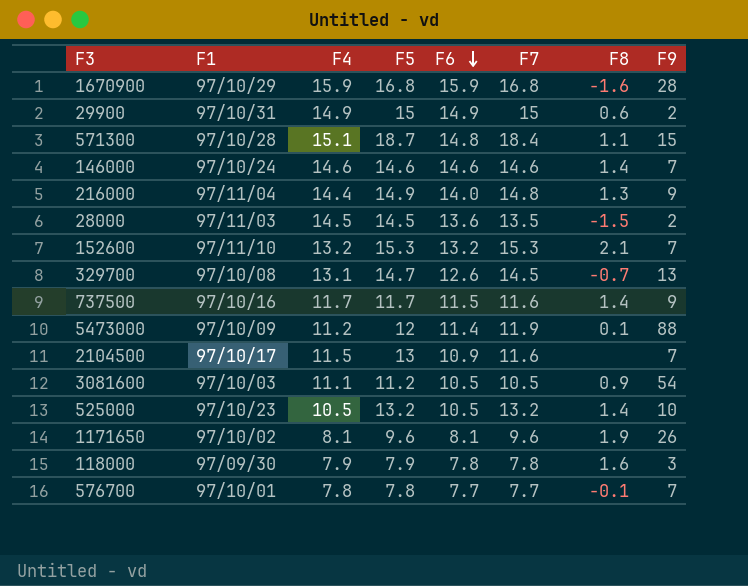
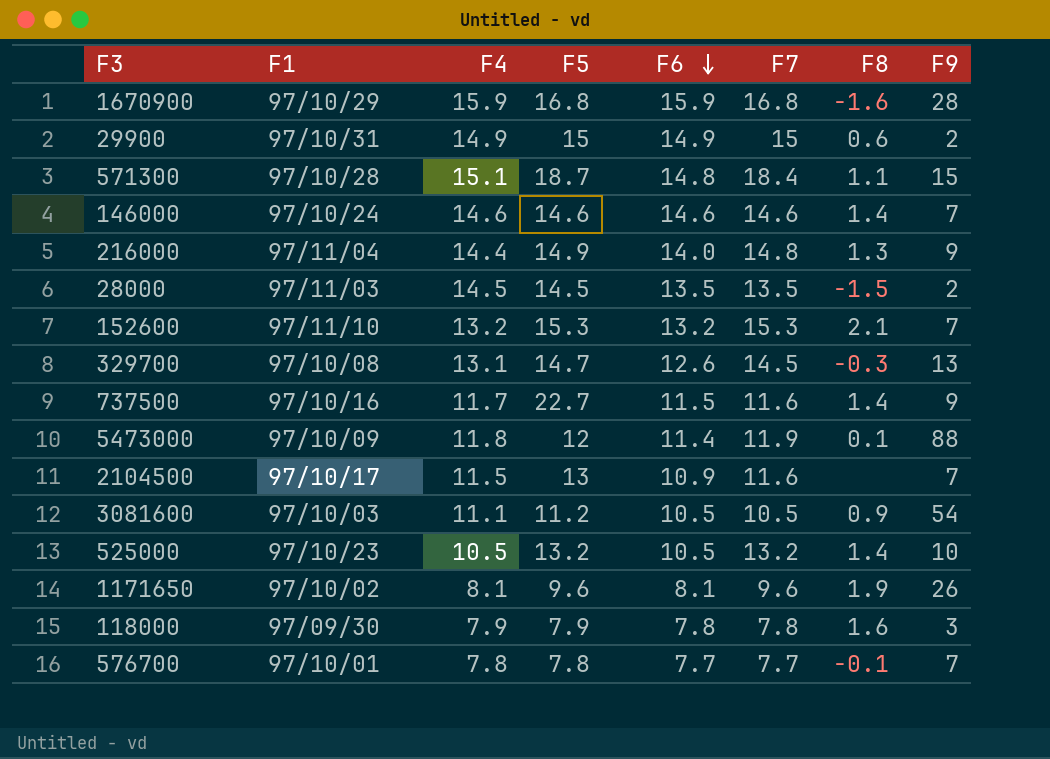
28000 | F6: 13.6 -> 13.5
329700 | F8: -0.7 -> -0.3
737500 | F5: 11.7 -> 22.7
5473000 | F4: 11.2 -> 11.8

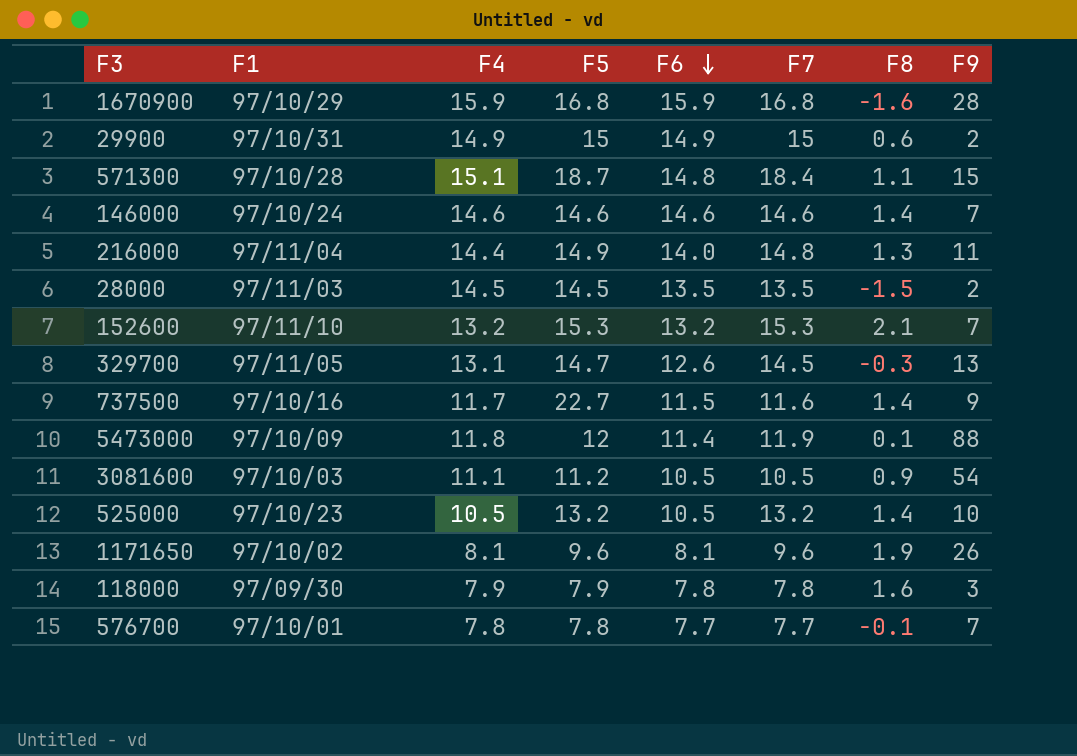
row 2104500: 97/10/17 | 11.5 | 13 | 10.9 | 11.6 | none | 7 -> none
216000 | F9: 9 -> 11
329700 | F1: 97/10/08 -> 97/11/05

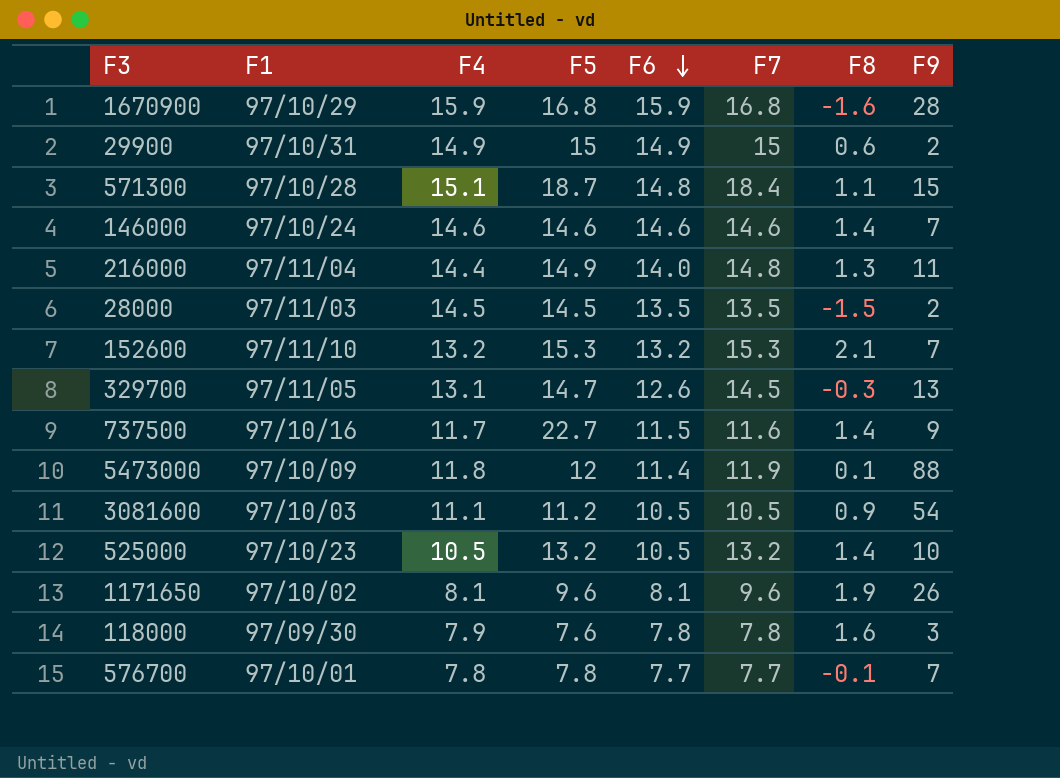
118000 | F5: 7.9 -> 7.6

